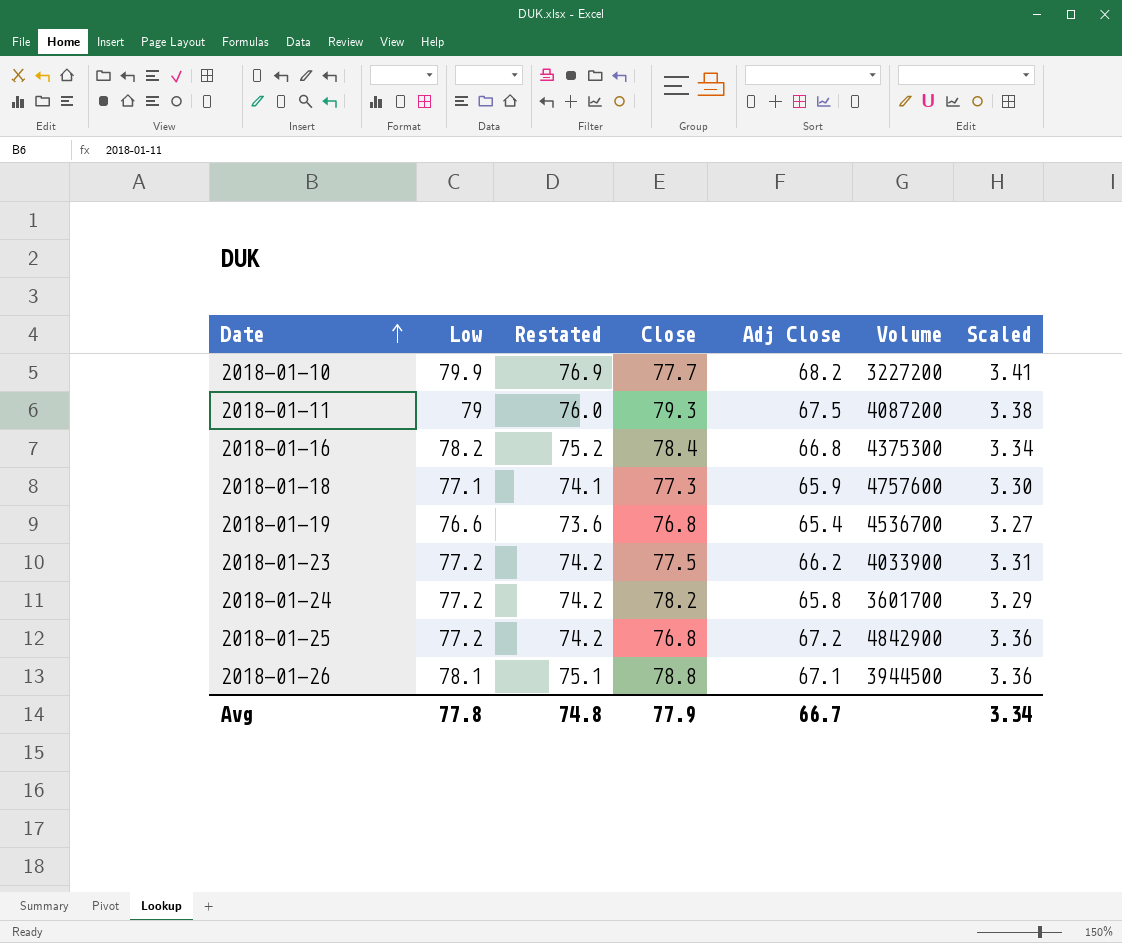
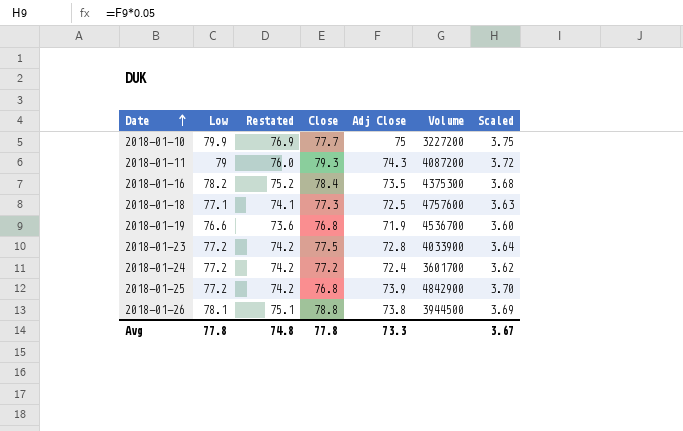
2018-01-10 | Adj Close: 68.2 -> 75
2018-01-10 | Scaled: 3.41 -> 3.75
2018-01-11 | Adj Close: 67.5 -> 74.3
2018-01-11 | Scaled: 3.38 -> 3.72
2018-01-16 | Adj Close: 66.8 -> 73.5
2018-01-16 | Scaled: 3.34 -> 3.68
2018-01-18 | Adj Close: 65.9 -> 72.5
2018-01-18 | Scaled: 3.30 -> 3.63
2018-01-19 | Adj Close: 65.4 -> 71.9
2018-01-19 | Scaled: 3.27 -> 3.60
2018-01-23 | Adj Close: 66.2 -> 72.8
2018-01-23 | Scaled: 3.31 -> 3.64
2018-01-24 | Close: 78.2 -> 77.2
2018-01-24 | Adj Close: 65.8 -> 72.4
2018-01-24 | Scaled: 3.29 -> 3.62
2018-01-25 | Adj Close: 67.2 -> 73.9
2018-01-25 | Scaled: 3.36 -> 3.70
2018-01-26 | Adj Close: 67.1 -> 73.8
2018-01-26 | Scaled: 3.36 -> 3.69
Avg | Close: 77.9 -> 77.8
Avg | Adj Close: 66.7 -> 73.3
Avg | Scaled: 3.34 -> 3.67

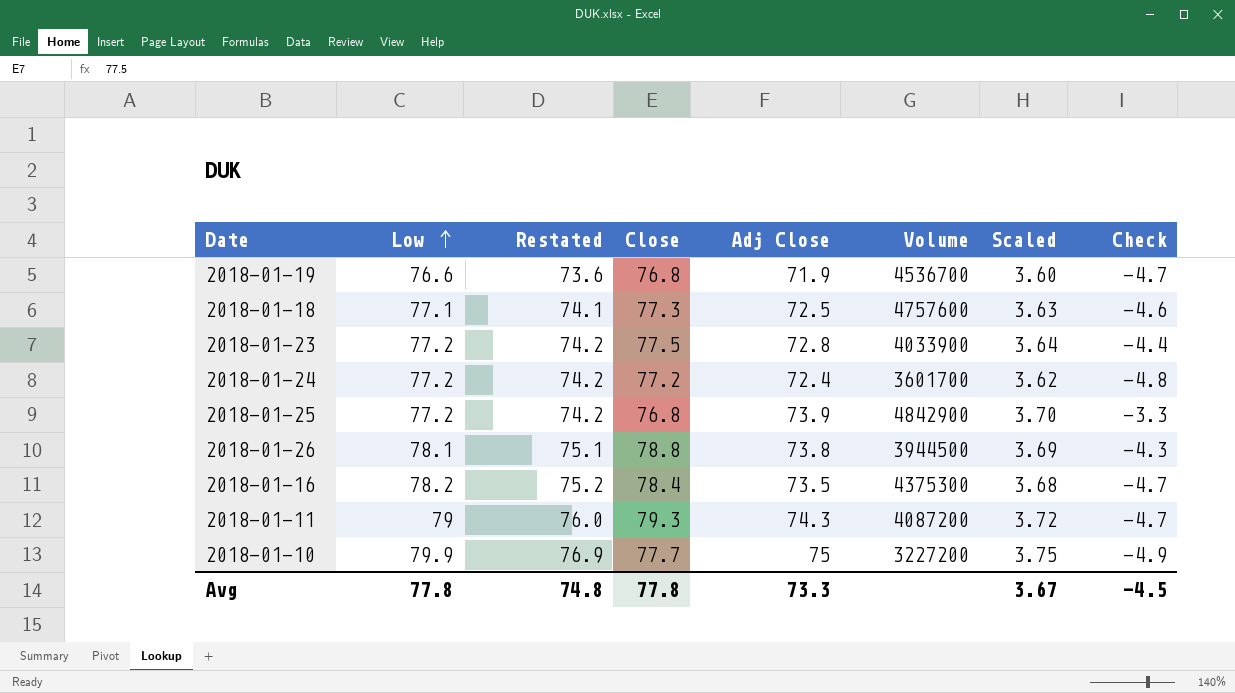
row order: Date ascending -> Low ascending
column Check | formula: none -> [Adj Close] - [Low]

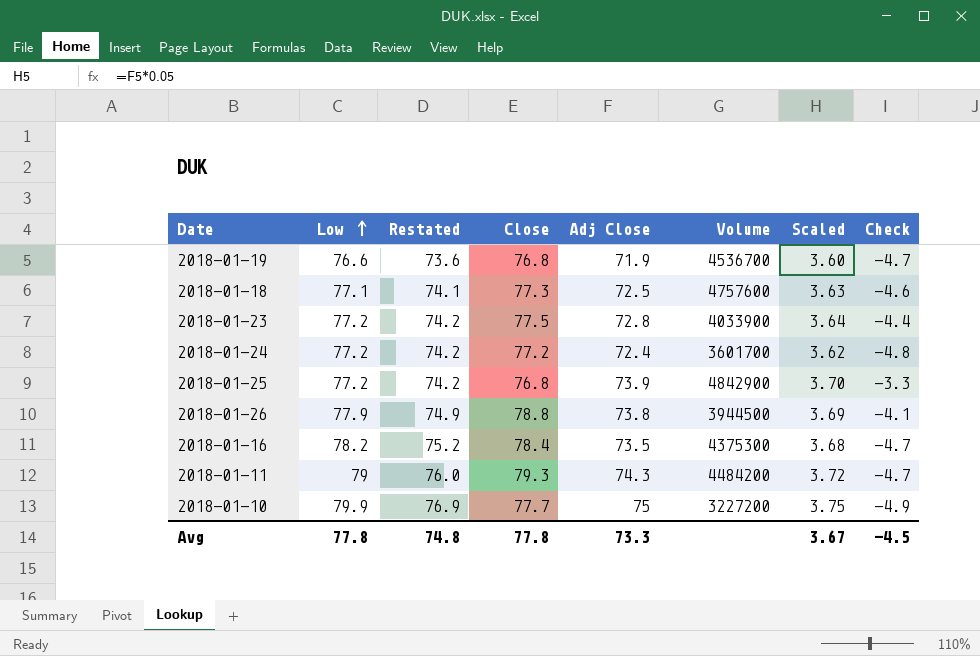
2018-01-26 | Low: 78.1 -> 77.9
2018-01-26 | Restated: 75.1 -> 74.9
2018-01-26 | Check: -4.3 -> -4.1
2018-01-11 | Volume: 4087200 -> 4484200

